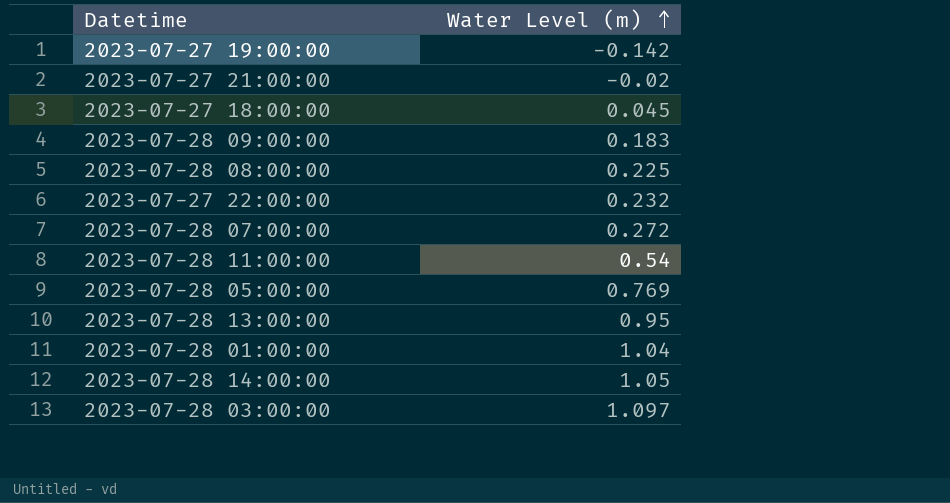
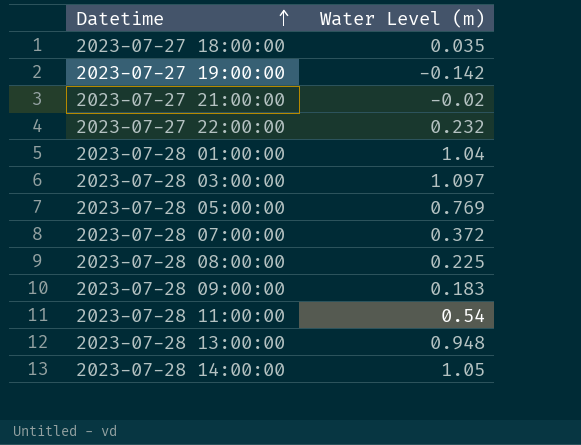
row order: Water Level (m) ascending -> Datetime ascending
2023-07-27 18:00:00 | Water Level (m): 0.045 -> 0.035
2023-07-28 07:00:00 | Water Level (m): 0.272 -> 0.372
2023-07-28 13:00:00 | Water Level (m): 0.95 -> 0.948

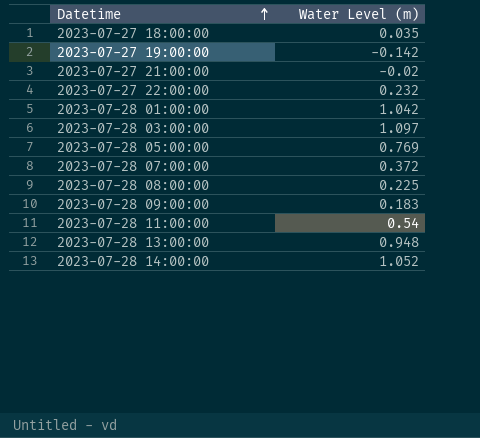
2023-07-28 01:00:00 | Water Level (m): 1.04 -> 1.042
2023-07-28 14:00:00 | Water Level (m): 1.05 -> 1.052

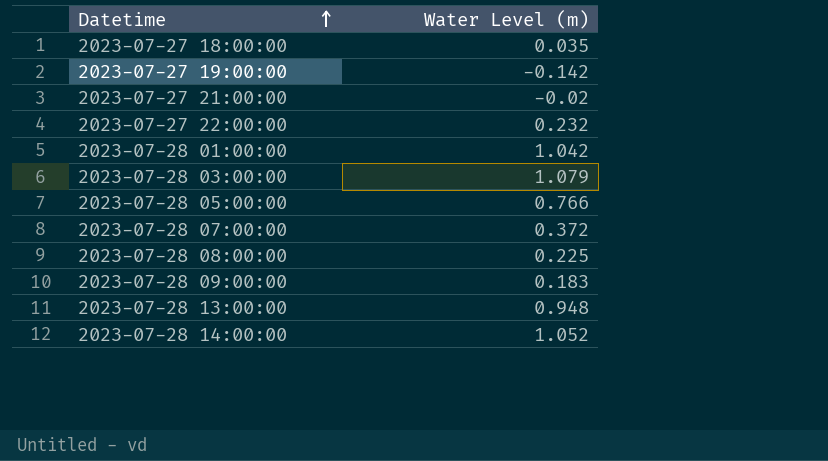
row 2023-07-28 11:00:00: 0.54 -> none
2023-07-28 03:00:00 | Water Level (m): 1.097 -> 1.079
2023-07-28 05:00:00 | Water Level (m): 0.769 -> 0.766

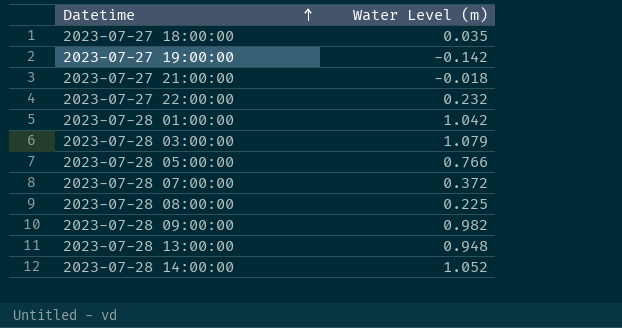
2023-07-27 21:00:00 | Water Level (m): -0.02 -> -0.018
2023-07-28 09:00:00 | Water Level (m): 0.183 -> 0.982

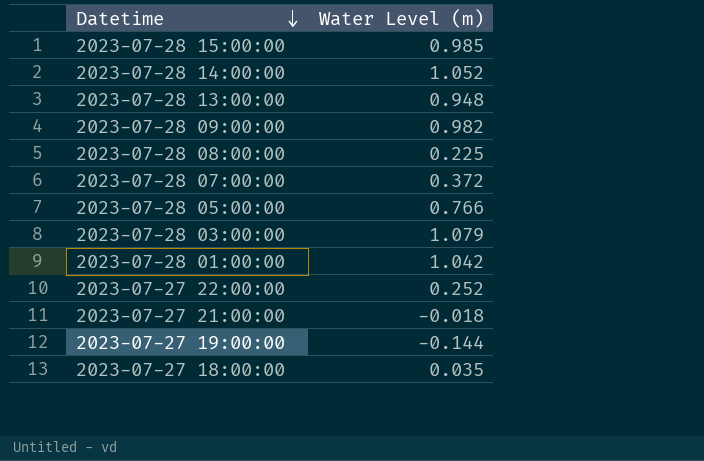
row order: Datetime ascending -> Datetime descending
row 2023-07-28 15:00:00: none -> 0.985
2023-07-27 22:00:00 | Water Level (m): 0.232 -> 0.252
2023-07-27 19:00:00 | Water Level (m): -0.142 -> -0.144

